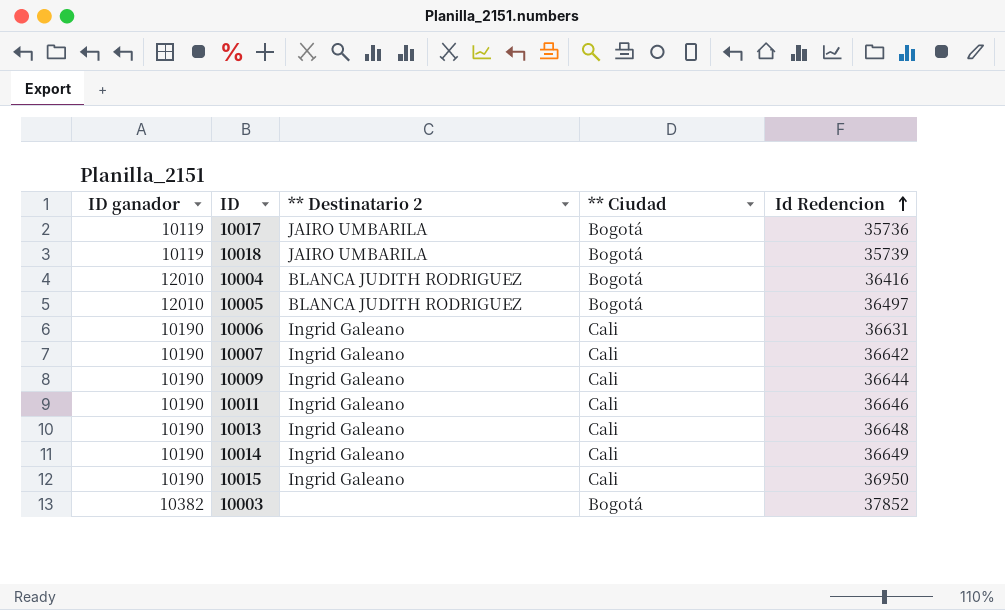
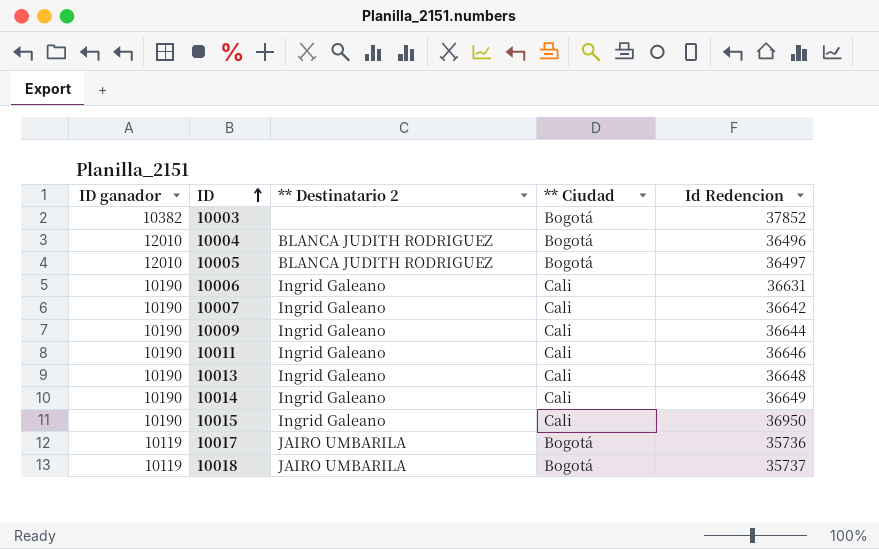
row order: Id Redencion ascending -> ID ascending
10004 | Id Redencion: 36416 -> 36496
10018 | Id Redencion: 35739 -> 35737

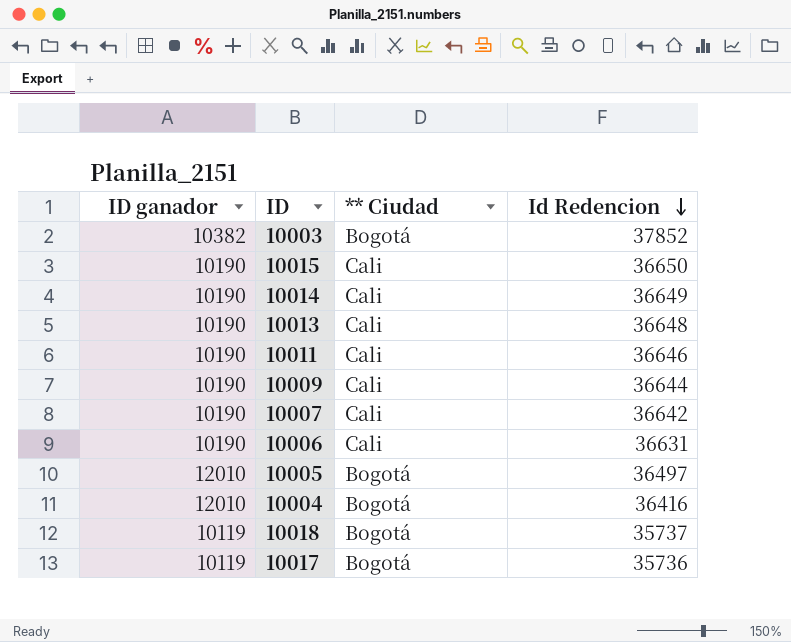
row order: ID ascending -> Id Redencion descending
column ** Destinatario 2 | position: 3 -> none
10015 | Id Redencion: 36950 -> 36650
10004 | Id Redencion: 36496 -> 36416

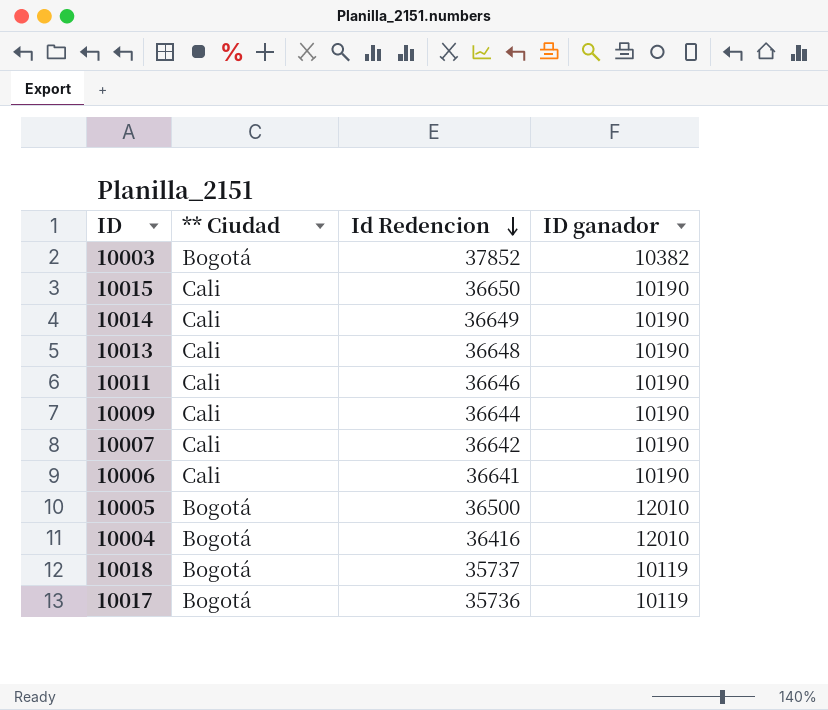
column ID ganador | position: 1 -> 4
10006 | Id Redencion: 36631 -> 36641
10005 | Id Redencion: 36497 -> 36500

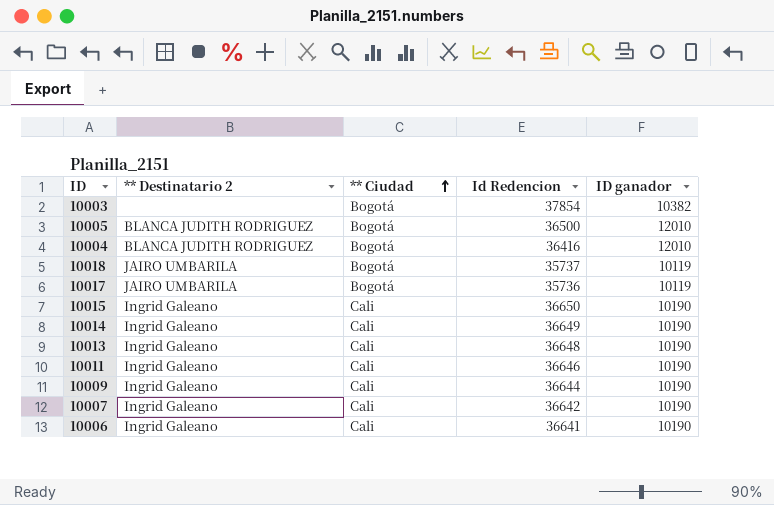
row order: Id Redencion descending -> ** Ciudad ascending
column ** Destinatario 2 | position: none -> 2
10003 | Id Redencion: 37852 -> 37854

